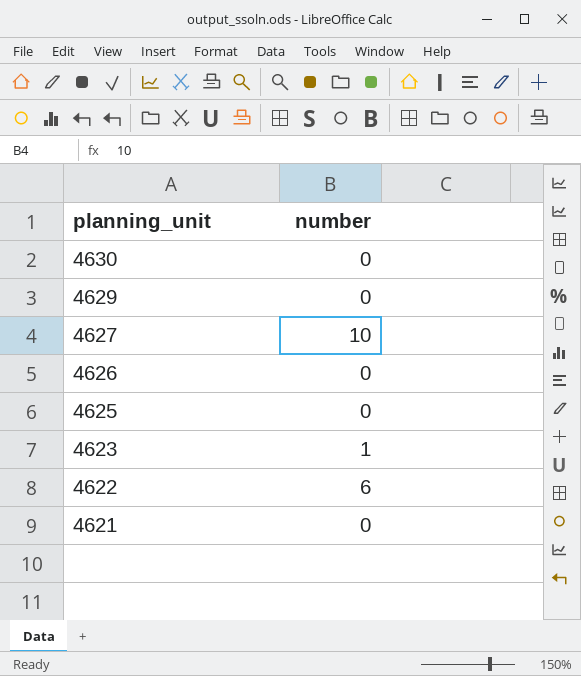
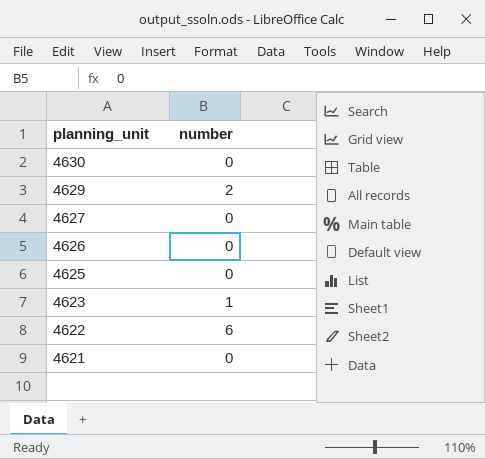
4629 | number: 0 -> 2
4627 | number: 10 -> 0

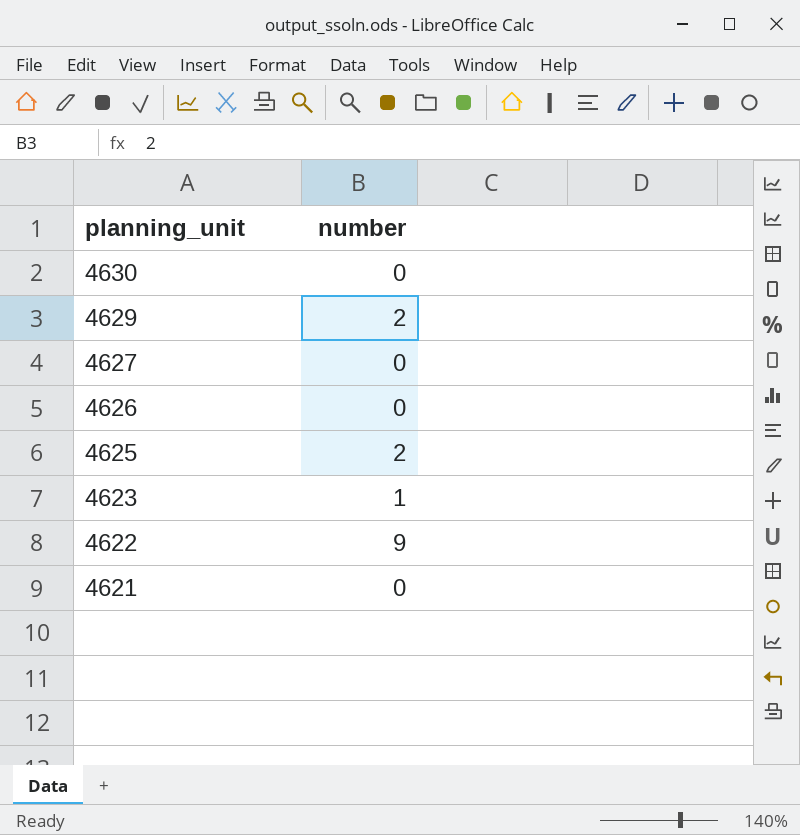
4625 | number: 0 -> 2
4622 | number: 6 -> 9

